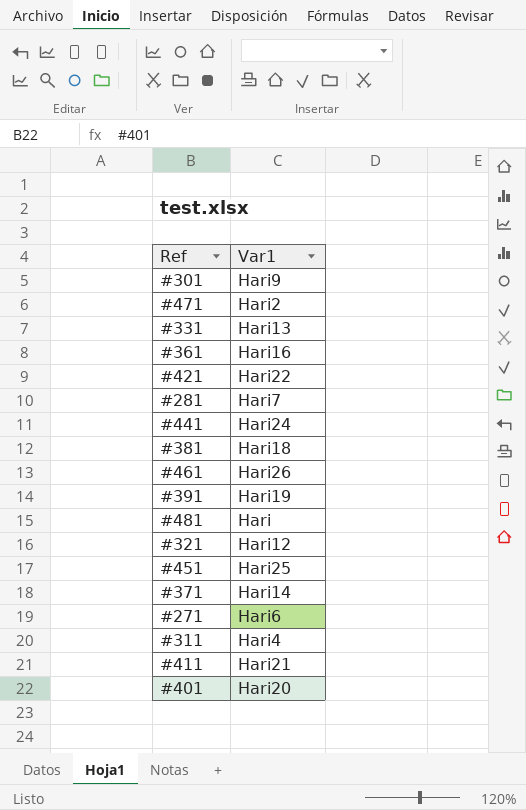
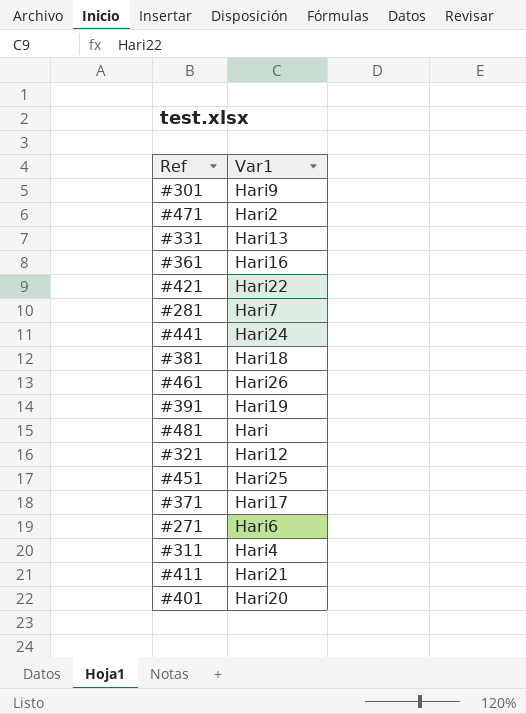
#371 | Var1: Hari14 -> Hari17

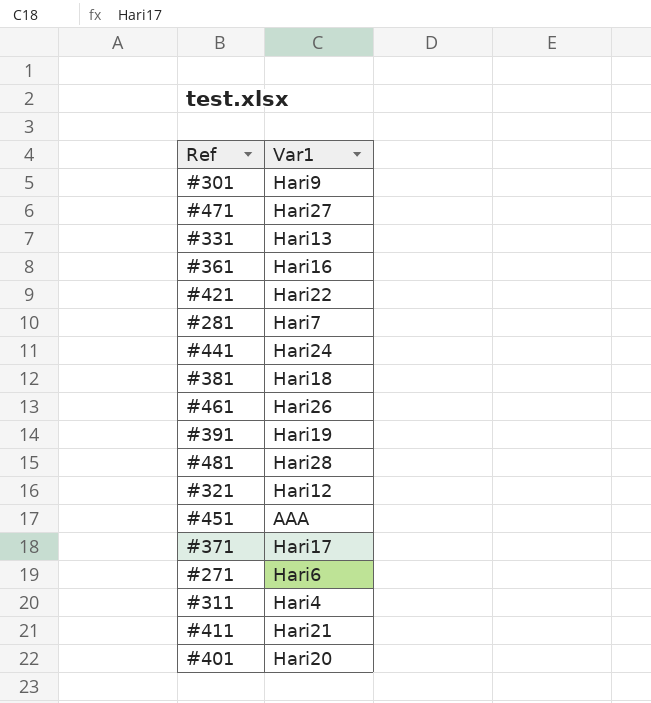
#471 | Var1: Hari2 -> Hari27
#481 | Var1: Hari -> Hari28
#451 | Var1: Hari25 -> AAA

